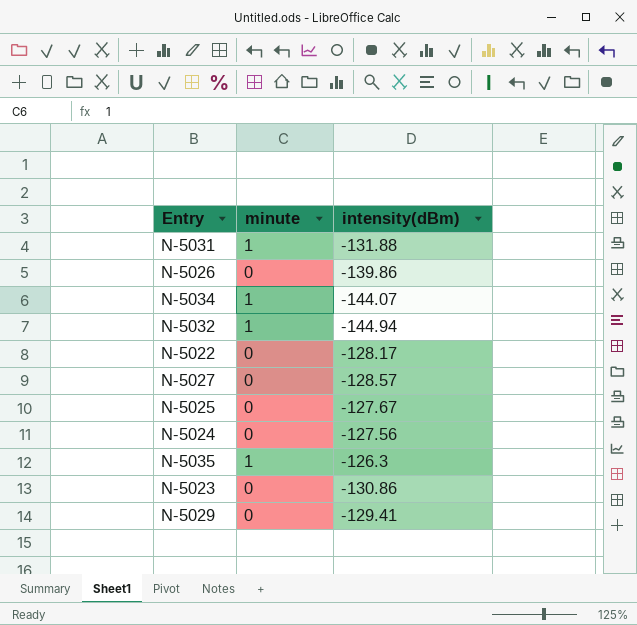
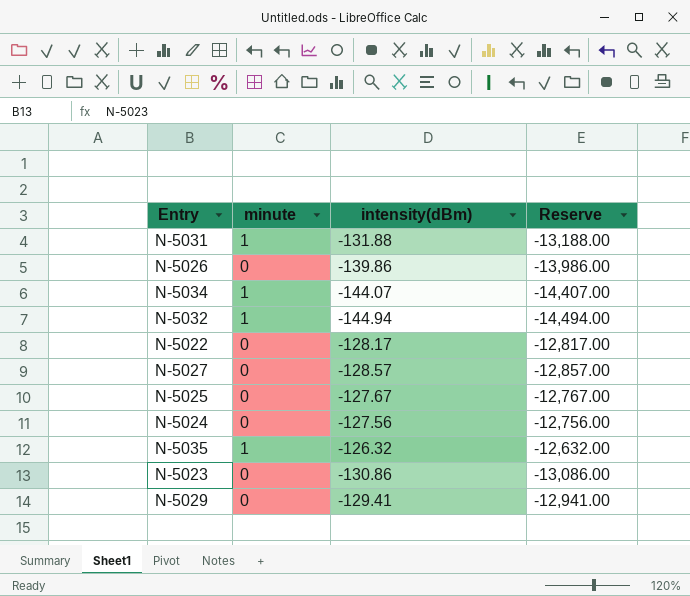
column Reserve | formula: none -> [intensity(dBm)] * 100
N-5035 | intensity(dBm): -126.3 -> -126.32

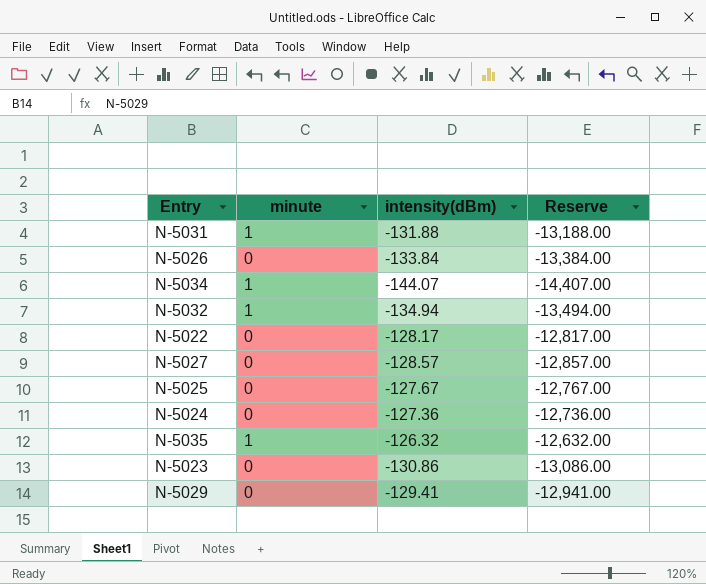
N-5026 | intensity(dBm): -139.86 -> -133.84
N-5026 | Reserve: -13,986.00 -> -13,384.00
N-5032 | intensity(dBm): -144.94 -> -134.94
N-5032 | Reserve: -14,494.00 -> -13,494.00
N-5024 | intensity(dBm): -127.56 -> -127.36
N-5024 | Reserve: -12,756.00 -> -12,736.00

